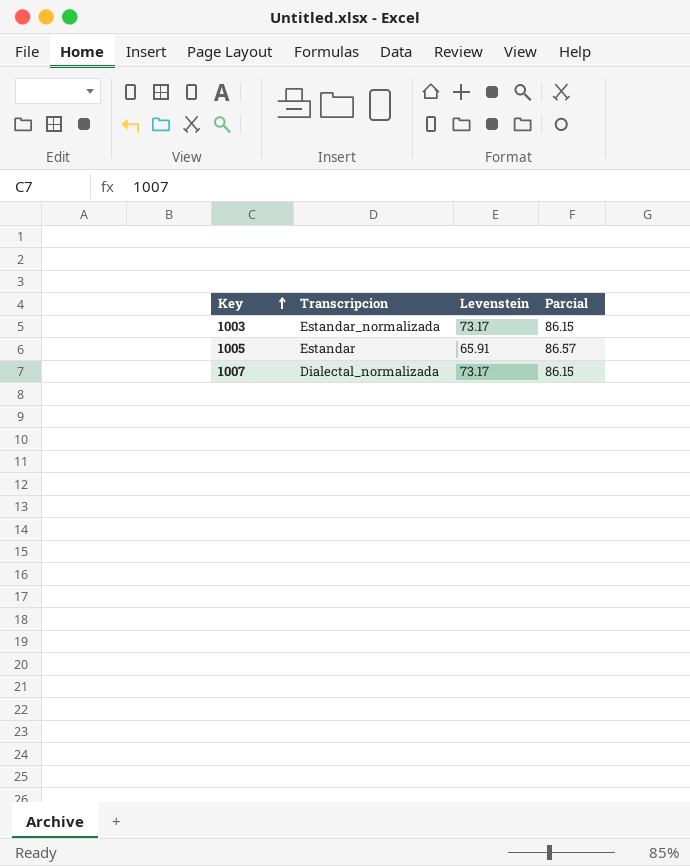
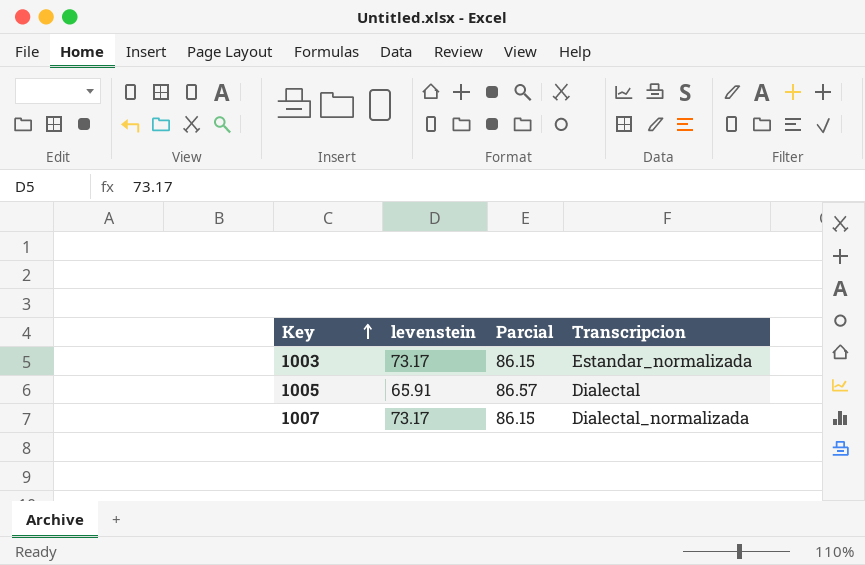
column name: Levenstein -> levenstein
column Transcripcion | position: 2 -> 4
1005 | Transcripcion: Estandar -> Dialectal

